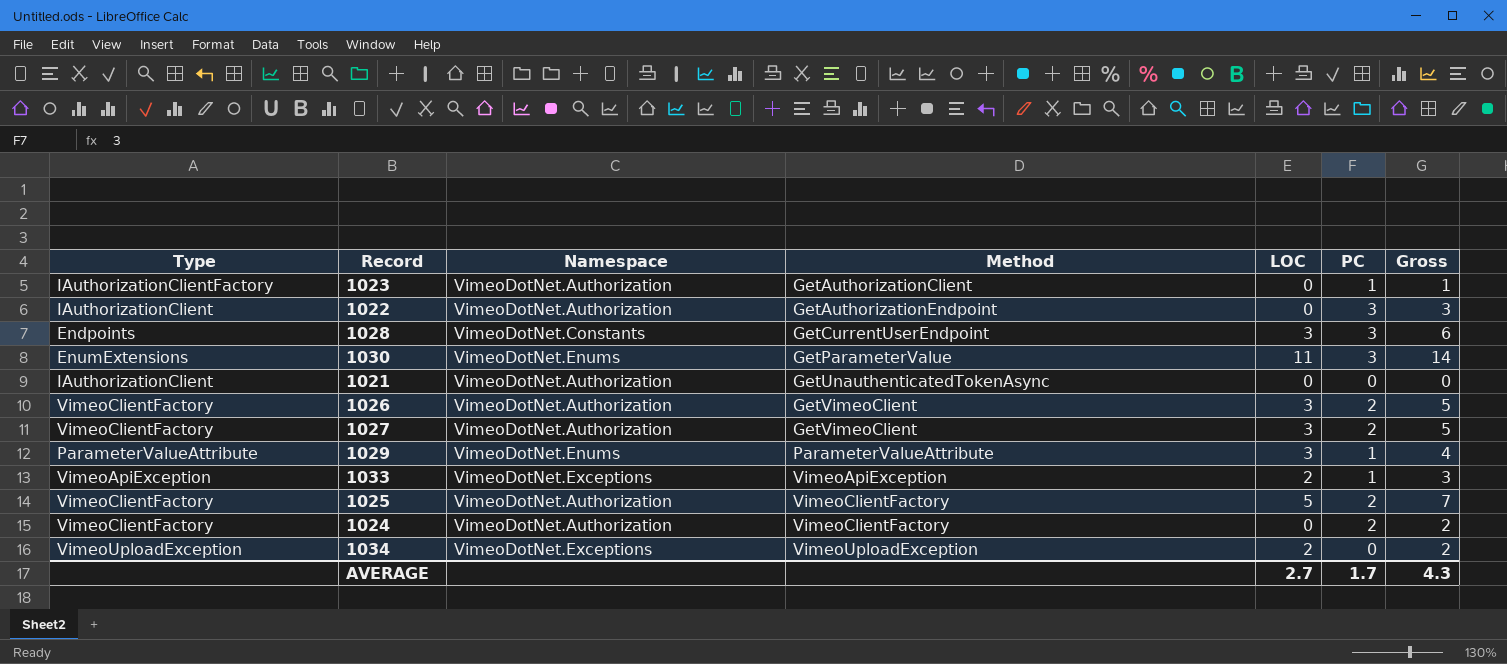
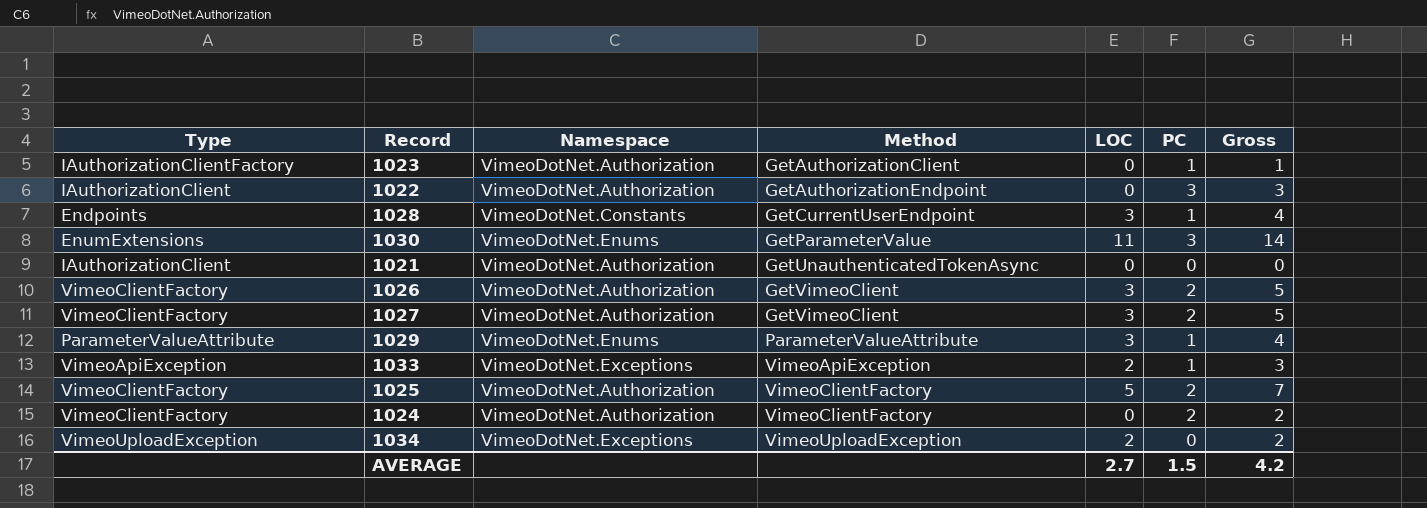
1028 | PC: 3 -> 1
1028 | Gross: 6 -> 4
AVERAGE | PC: 1.7 -> 1.5
AVERAGE | Gross: 4.3 -> 4.2

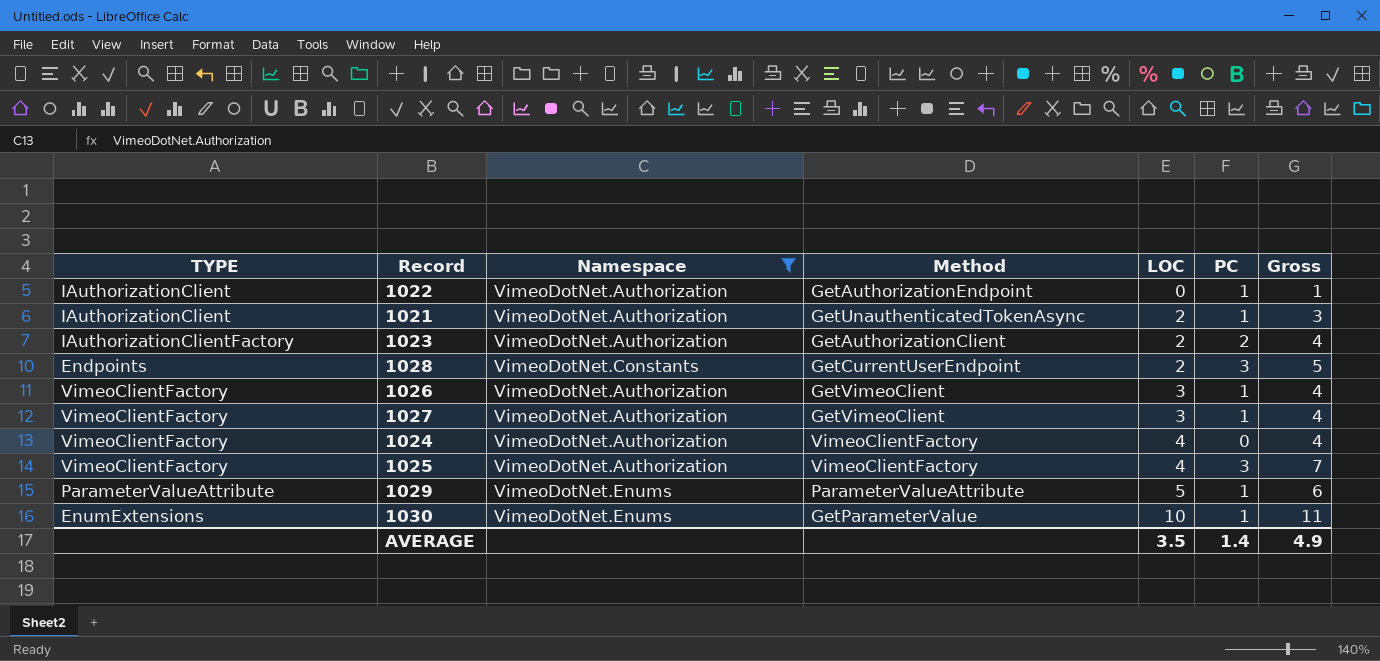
filter: none -> Namespace != VimeoDotNet.Exceptions
row order: Method ascending -> LOC ascending
column name: Type -> TYPE
1022 | PC: 3 -> 1
1022 | Gross: 3 -> 1
1021 | LOC: 0 -> 2
1021 | PC: 0 -> 1
1021 | Gross: 0 -> 3
1023 | LOC: 0 -> 2
1023 | PC: 1 -> 2
1023 | Gross: 1 -> 4
1028 | LOC: 3 -> 2
1028 | PC: 1 -> 3
1028 | Gross: 4 -> 5
1026 | PC: 2 -> 1
1026 | Gross: 5 -> 4
1027 | PC: 2 -> 1
1027 | Gross: 5 -> 4
1024 | LOC: 0 -> 4
1024 | PC: 2 -> 0
1024 | Gross: 2 -> 4
1025 | LOC: 5 -> 4
1025 | PC: 2 -> 3
1029 | LOC: 3 -> 5
1029 | Gross: 4 -> 6
1030 | LOC: 11 -> 10
1030 | PC: 3 -> 1
1030 | Gross: 14 -> 11
AVERAGE | LOC: 2.7 -> 3.5
AVERAGE | PC: 1.5 -> 1.4
AVERAGE | Gross: 4.2 -> 4.9

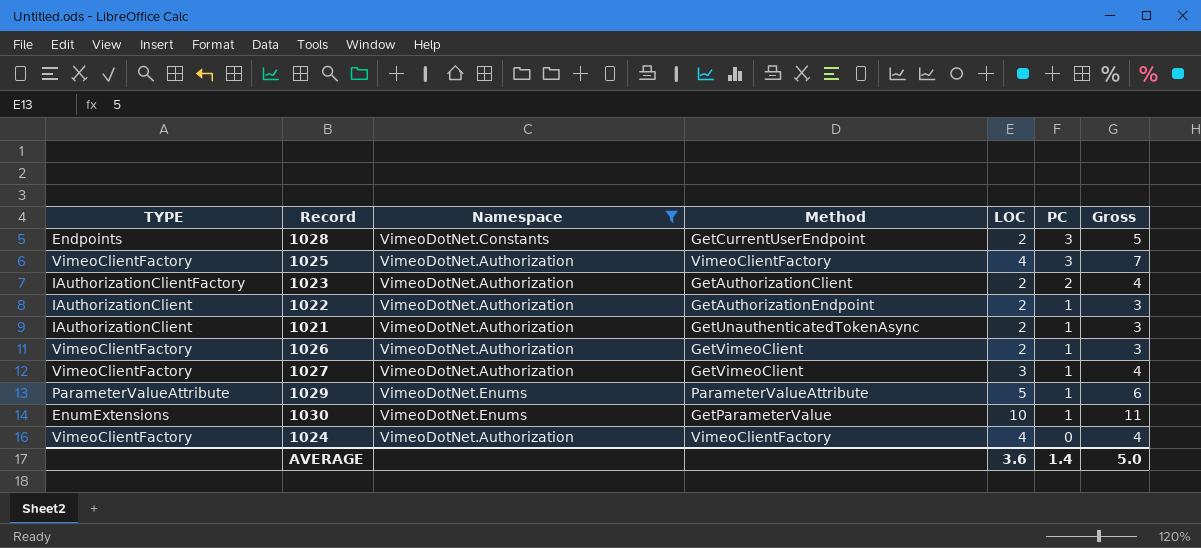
row order: LOC ascending -> PC descending
1022 | LOC: 0 -> 2
1022 | Gross: 1 -> 3
1026 | LOC: 3 -> 2
1026 | Gross: 4 -> 3
AVERAGE | LOC: 3.5 -> 3.6
AVERAGE | Gross: 4.9 -> 5.0

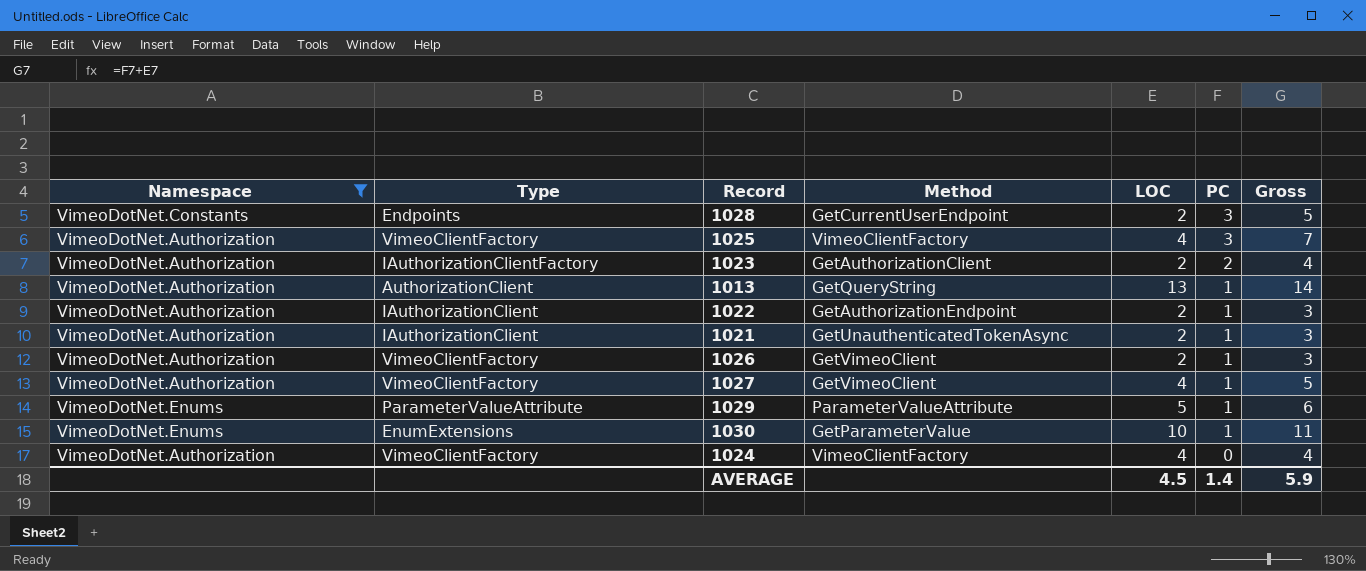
column Namespace | position: 3 -> 1
column name: TYPE -> Type
row 1013: none -> VimeoDotNet.Authorization | AuthorizationClient | GetQueryString | 13 | 1 | 14
1027 | LOC: 3 -> 4
1027 | Gross: 4 -> 5
AVERAGE | LOC: 3.6 -> 4.5
AVERAGE | Gross: 5.0 -> 5.9

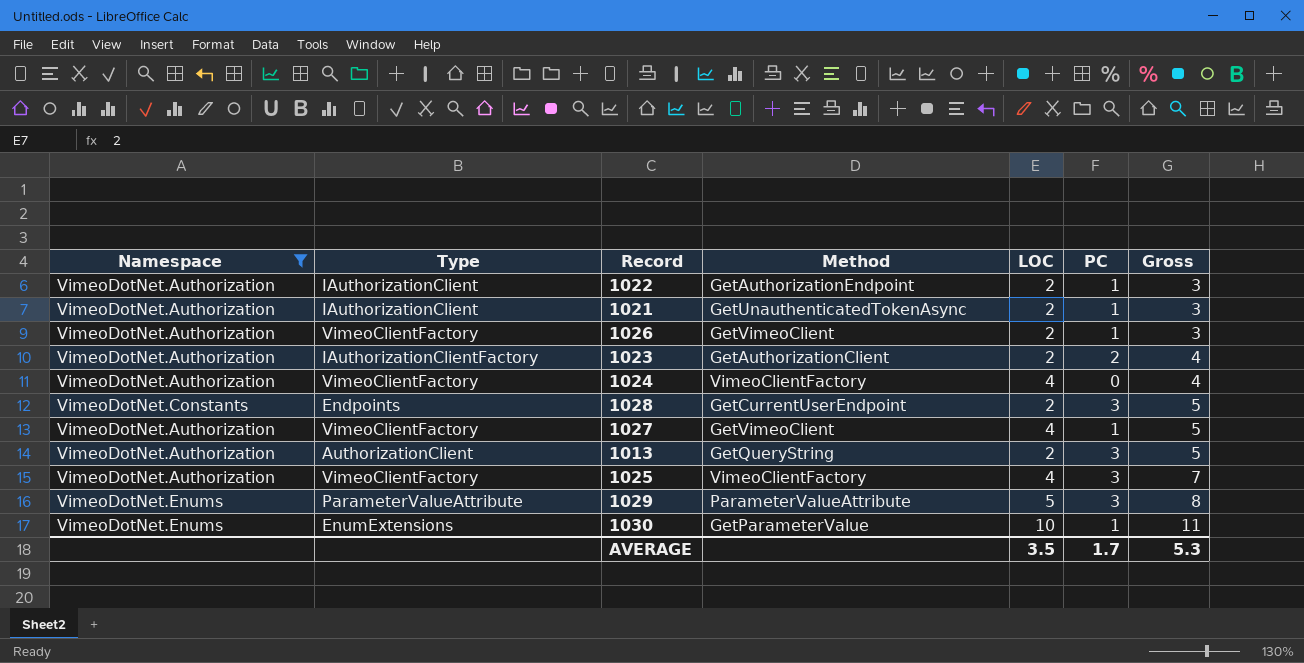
row order: PC descending -> Gross ascending
1013 | LOC: 13 -> 2
1013 | PC: 1 -> 3
1013 | Gross: 14 -> 5
1029 | PC: 1 -> 3
1029 | Gross: 6 -> 8
AVERAGE | LOC: 4.5 -> 3.5
AVERAGE | PC: 1.4 -> 1.7
AVERAGE | Gross: 5.9 -> 5.3

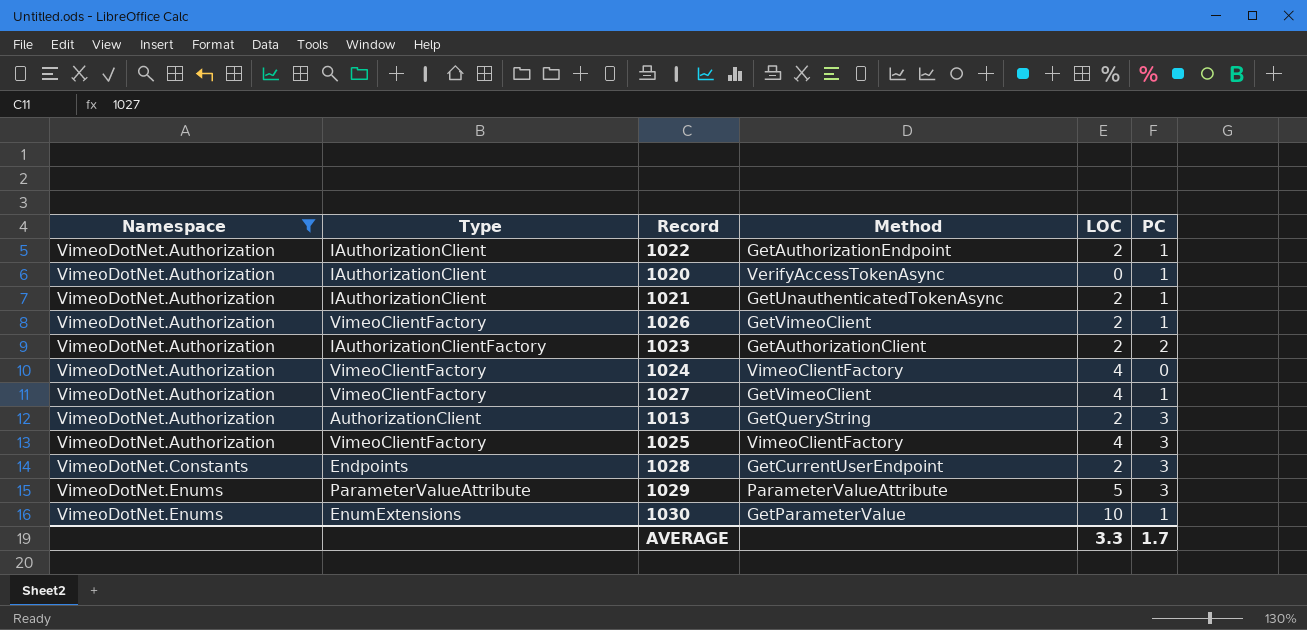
row order: Gross ascending -> Namespace ascending
column Gross | formula: [LOC] + [PC] -> none
row 1020: none -> VimeoDotNet.Authorization | IAuthorizationClient | VerifyAccessTokenAsync | 0 | 1
AVERAGE | LOC: 3.5 -> 3.3

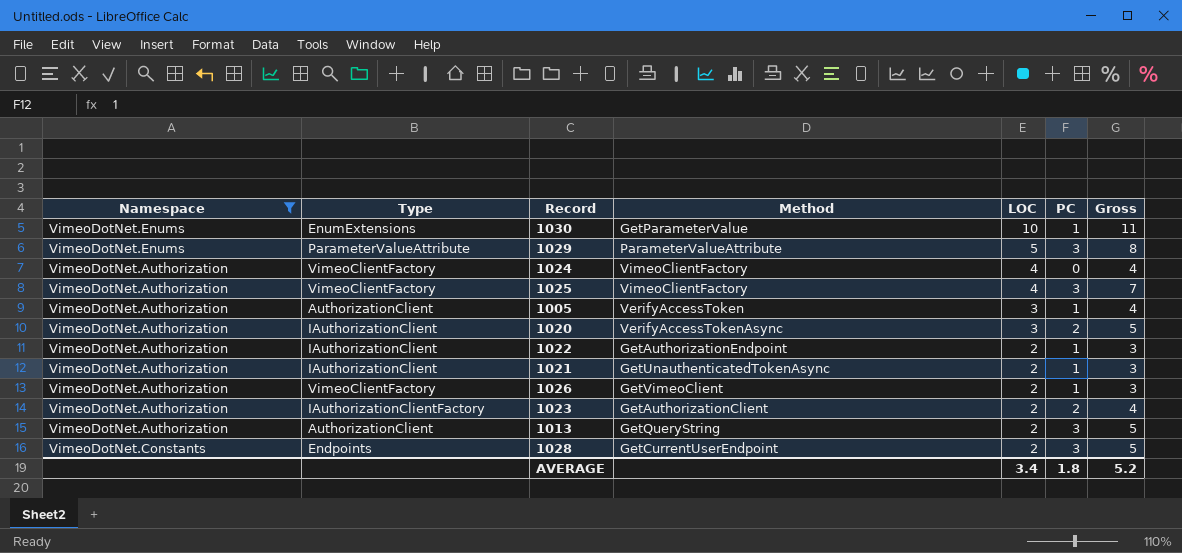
row order: Namespace ascending -> LOC descending
column Gross | formula: none -> [LOC] + [PC]
row 1027: VimeoDotNet.Authorization | VimeoClientFactory | GetVimeoClient | 4 | 1 -> none
row 1005: none -> VimeoDotNet.Authorization | AuthorizationClient | VerifyAccessToken | 3 | 1 | 4
1020 | LOC: 0 -> 3
1020 | PC: 1 -> 2
AVERAGE | LOC: 3.3 -> 3.4
AVERAGE | PC: 1.7 -> 1.8

